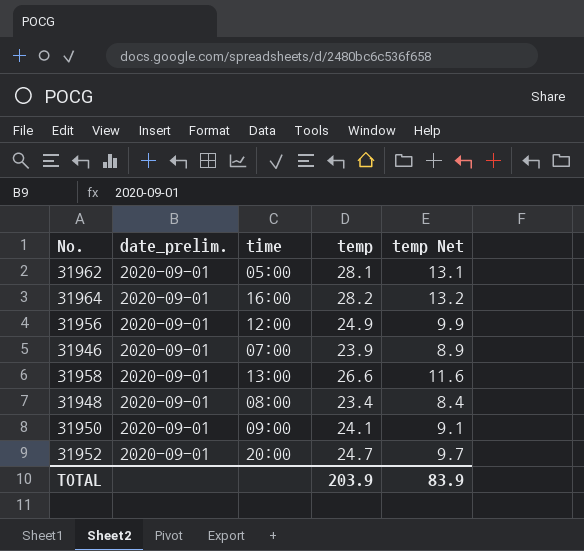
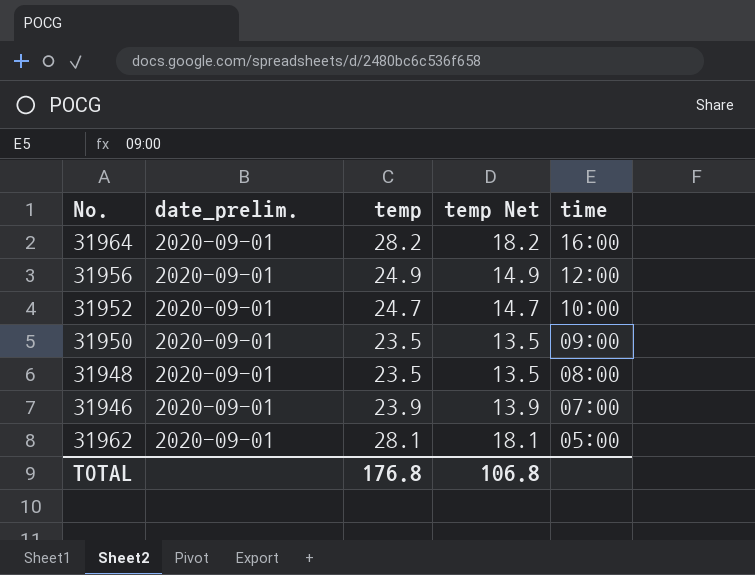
row order: none -> time descending
column temp Net | formula: [temp] - 15 -> [temp] - 10
column time | position: 3 -> 5
row 31958: 2020-09-01 | 13:00 | 26.6 | 11.6 -> none
31952 | time: 20:00 -> 10:00
31950 | temp: 24.1 -> 23.5
31948 | temp: 23.4 -> 23.5
TOTAL | temp: 203.9 -> 176.8
TOTAL | temp Net: 83.9 -> 106.8

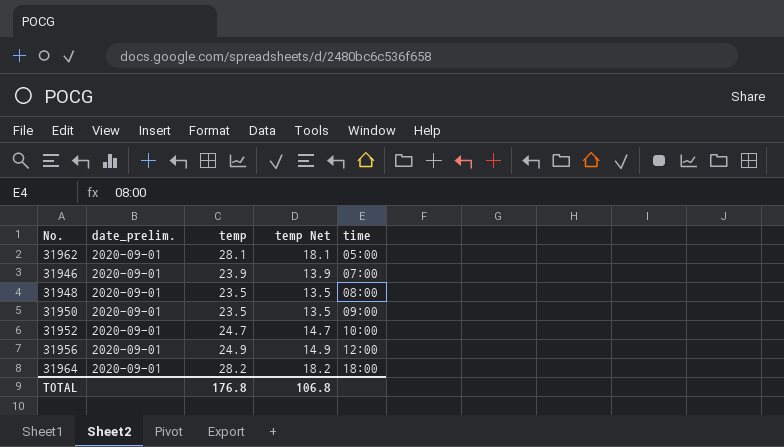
row order: time descending -> time ascending
31964 | time: 16:00 -> 18:00

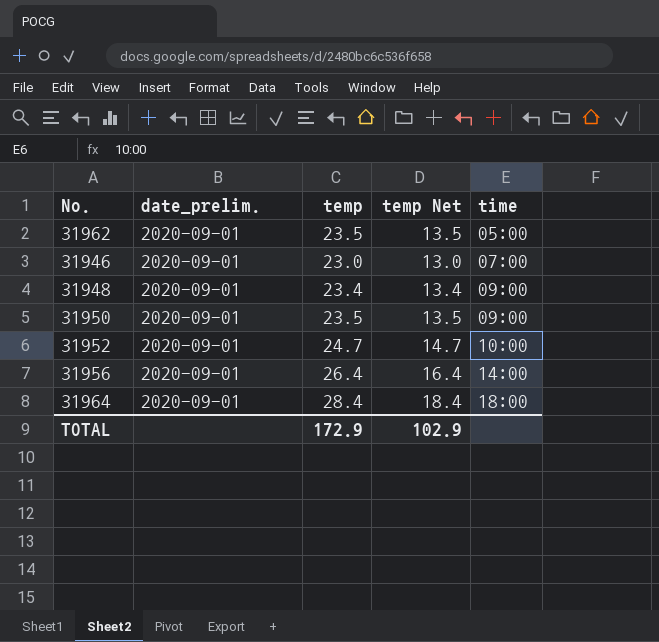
31962 | temp: 28.1 -> 23.5
31962 | temp Net: 18.1 -> 13.5
31946 | temp: 23.9 -> 23.0
31946 | temp Net: 13.9 -> 13.0
31948 | temp: 23.5 -> 23.4
31948 | temp Net: 13.5 -> 13.4
31948 | time: 08:00 -> 09:00
31956 | temp: 24.9 -> 26.4
31956 | temp Net: 14.9 -> 16.4
31956 | time: 12:00 -> 14:00
31964 | temp: 28.2 -> 28.4
31964 | temp Net: 18.2 -> 18.4
TOTAL | temp: 176.8 -> 172.9
TOTAL | temp Net: 106.8 -> 102.9

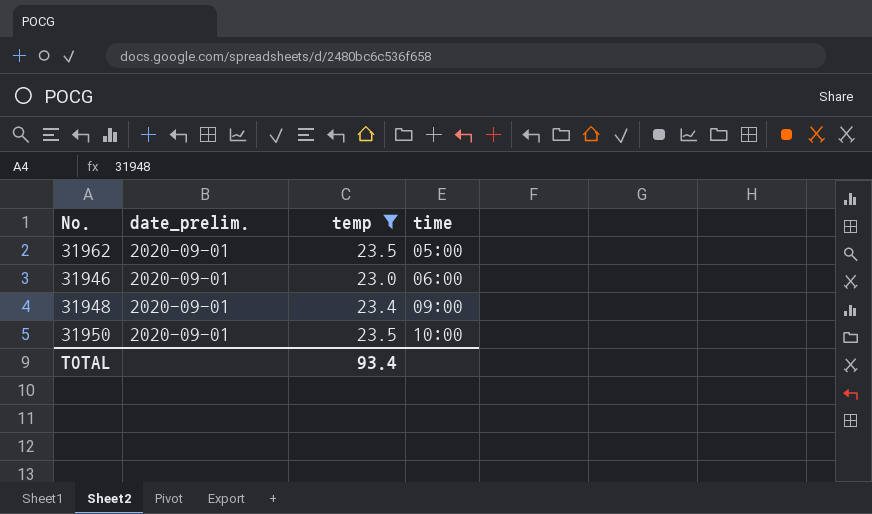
filter: none -> temp <= 23.5
column temp Net | formula: [temp] - 10 -> none
31946 | time: 07:00 -> 06:00
31950 | time: 09:00 -> 10:00
TOTAL | temp: 172.9 -> 93.4

